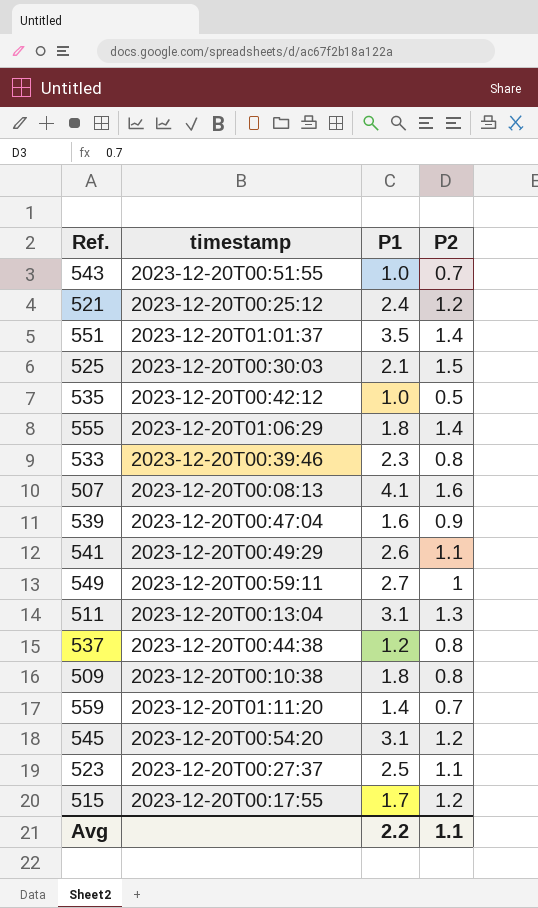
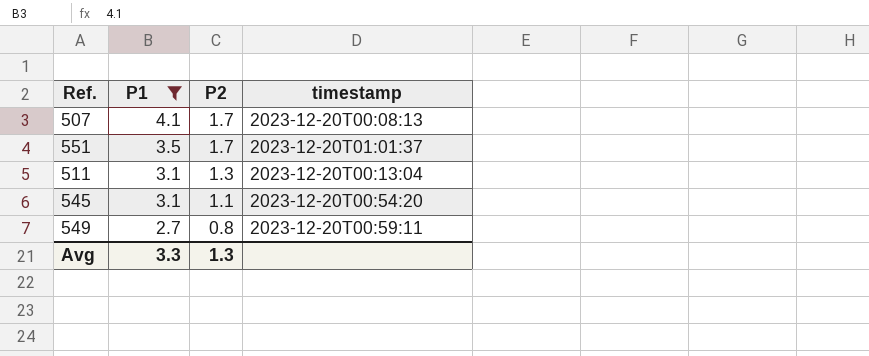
filter: none -> P1 >= 2.7
row order: none -> P1 descending
column timestamp | position: 2 -> 4
507 | P2: 1.6 -> 1.7
551 | P2: 1.4 -> 1.7
545 | P2: 1.2 -> 1.1
549 | P2: 1 -> 0.8
Avg | P1: 2.2 -> 3.3
Avg | P2: 1.1 -> 1.3

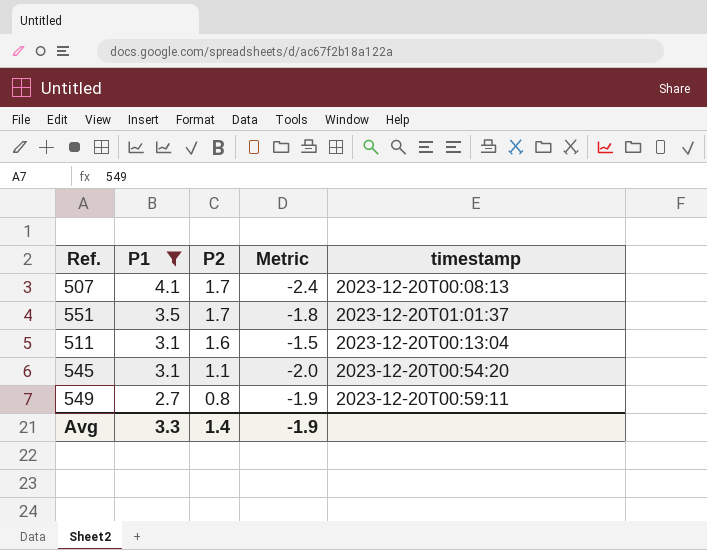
column Metric | formula: none -> [P2] - [P1]
511 | P2: 1.3 -> 1.6
Avg | P2: 1.3 -> 1.4

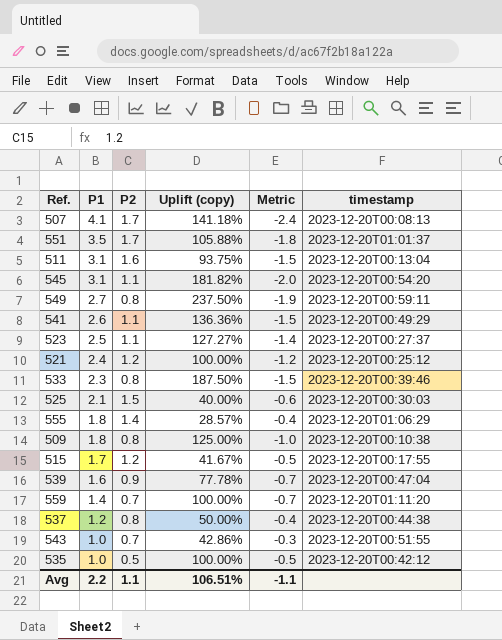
filter: P1 >= 2.7 -> none
column Uplift (copy) | formula: none -> ([P1] - [P2]) / [P2]
Avg | P1: 3.3 -> 2.2
Avg | P2: 1.4 -> 1.1
Avg | Metric: -1.9 -> -1.1

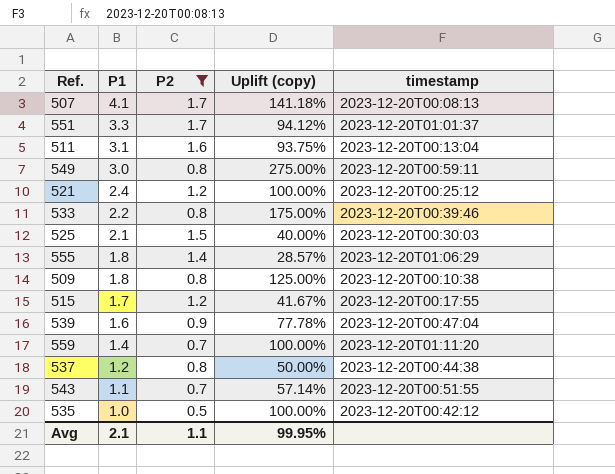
filter: none -> P2 != 1.1
column Metric | formula: [P2] - [P1] -> none
551 | P1: 3.5 -> 3.3
551 | Uplift (copy): 105.88% -> 94.12%
549 | P1: 2.7 -> 3.0
549 | Uplift (copy): 237.50% -> 275.00%
533 | P1: 2.3 -> 2.2
533 | Uplift (copy): 187.50% -> 175.00%
543 | P1: 1.0 -> 1.1
543 | Uplift (copy): 42.86% -> 57.14%
Avg | P1: 2.2 -> 2.1
Avg | Uplift (copy): 106.51% -> 99.95%

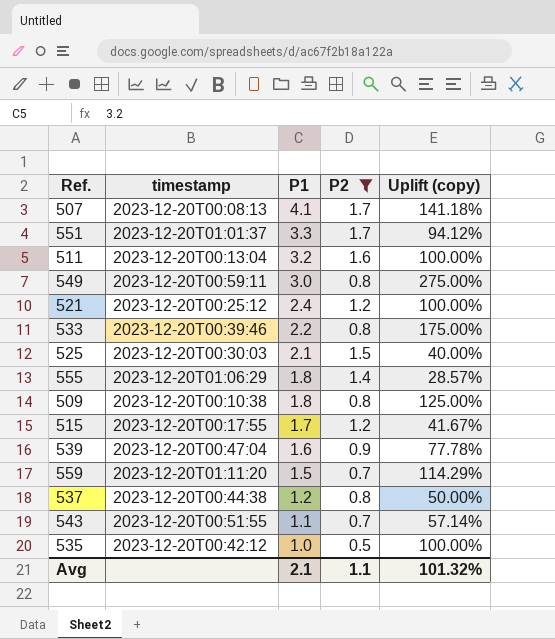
column timestamp | position: 5 -> 2
511 | P1: 3.1 -> 3.2
511 | Uplift (copy): 93.75% -> 100.00%
559 | P1: 1.4 -> 1.5
559 | Uplift (copy): 100.00% -> 114.29%
Avg | Uplift (copy): 99.95% -> 101.32%

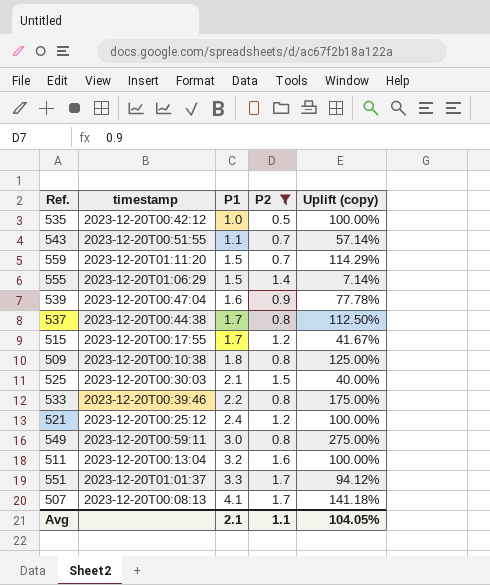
row order: P1 descending -> P1 ascending
555 | P1: 1.8 -> 1.5
555 | Uplift (copy): 28.57% -> 7.14%
537 | P1: 1.2 -> 1.7
537 | Uplift (copy): 50.00% -> 112.50%
Avg | Uplift (copy): 101.32% -> 104.05%

